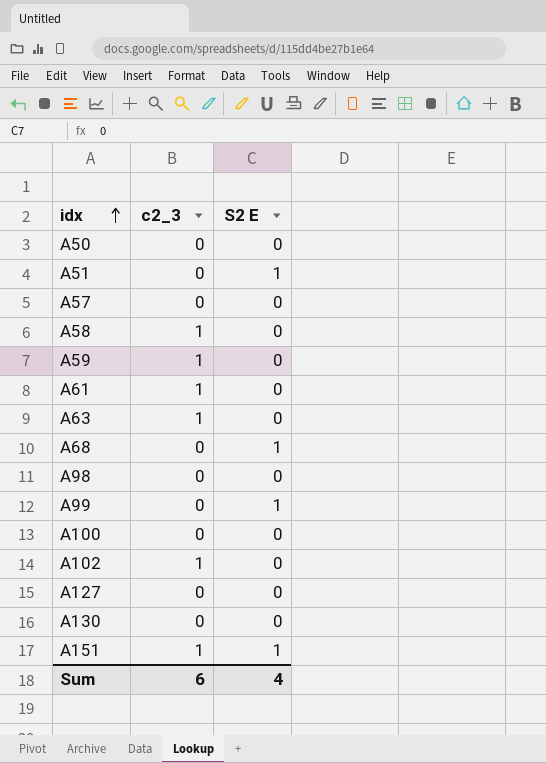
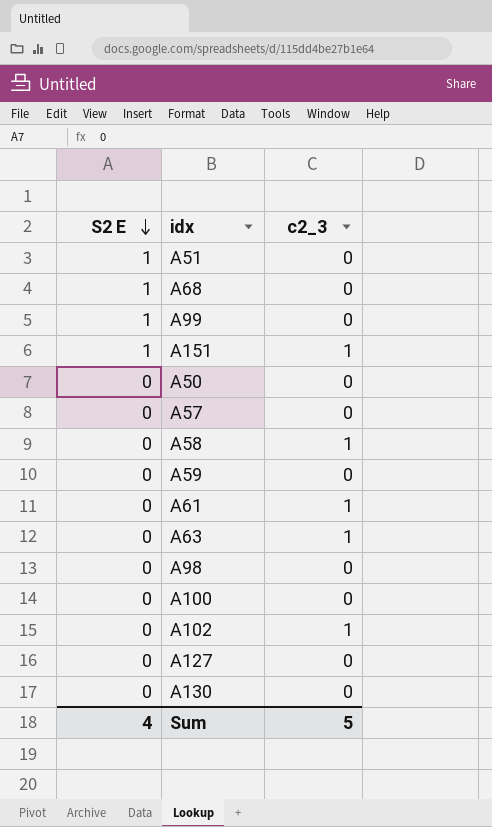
row order: idx ascending -> S2 E descending
column S2 E | position: 3 -> 1
A59 | c2_3: 1 -> 0
Sum | c2_3: 6 -> 5

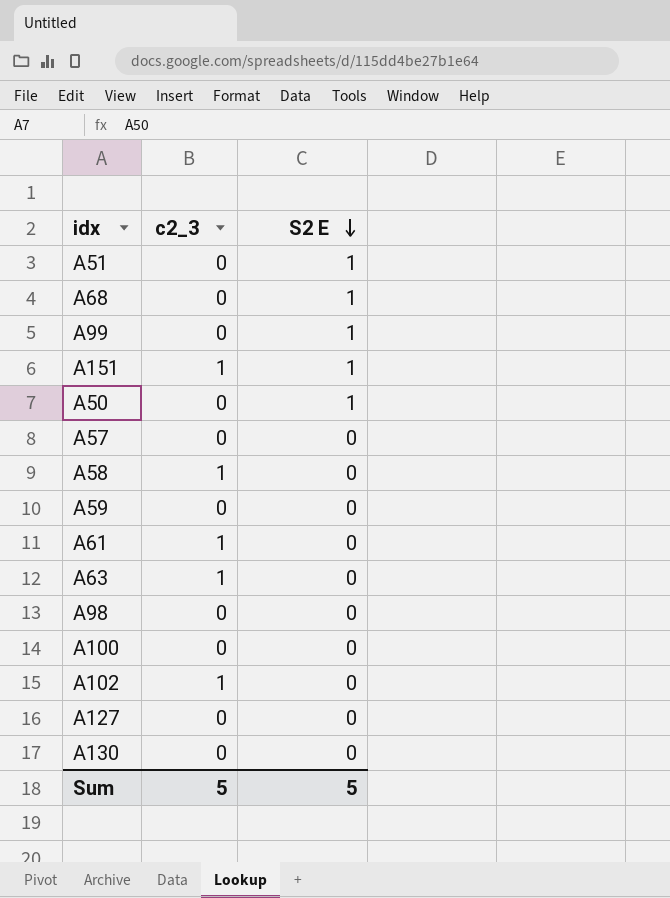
column S2 E | position: 1 -> 3
A50 | S2 E: 0 -> 1
Sum | S2 E: 4 -> 5

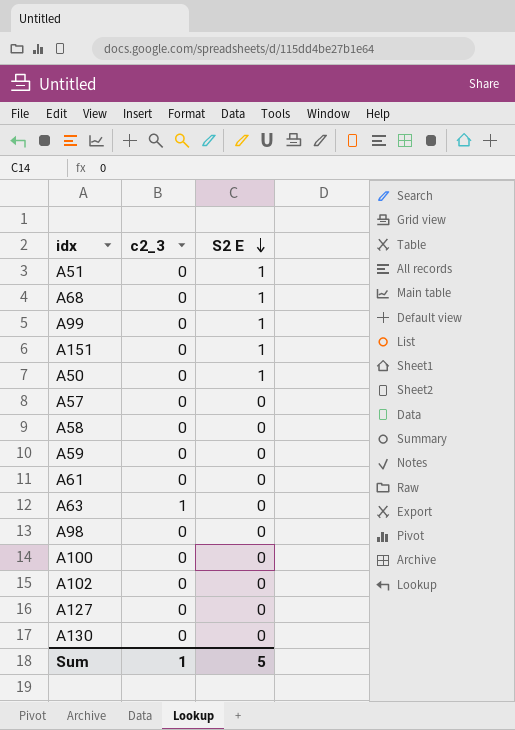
A151 | c2_3: 1 -> 0
A58 | c2_3: 1 -> 0
A61 | c2_3: 1 -> 0
A102 | c2_3: 1 -> 0
Sum | c2_3: 5 -> 1

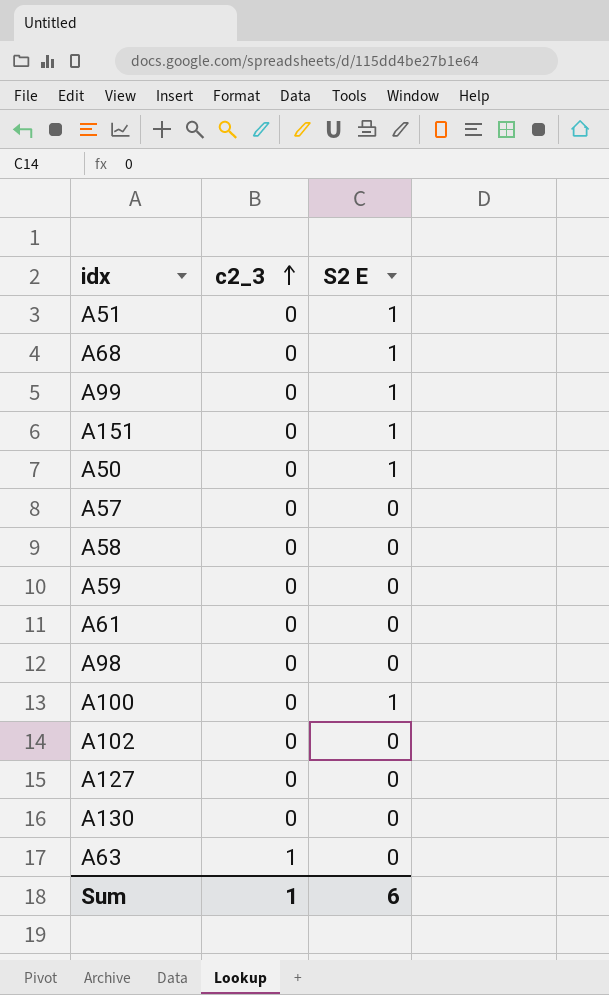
row order: S2 E descending -> c2_3 ascending
A100 | S2 E: 0 -> 1
Sum | S2 E: 5 -> 6

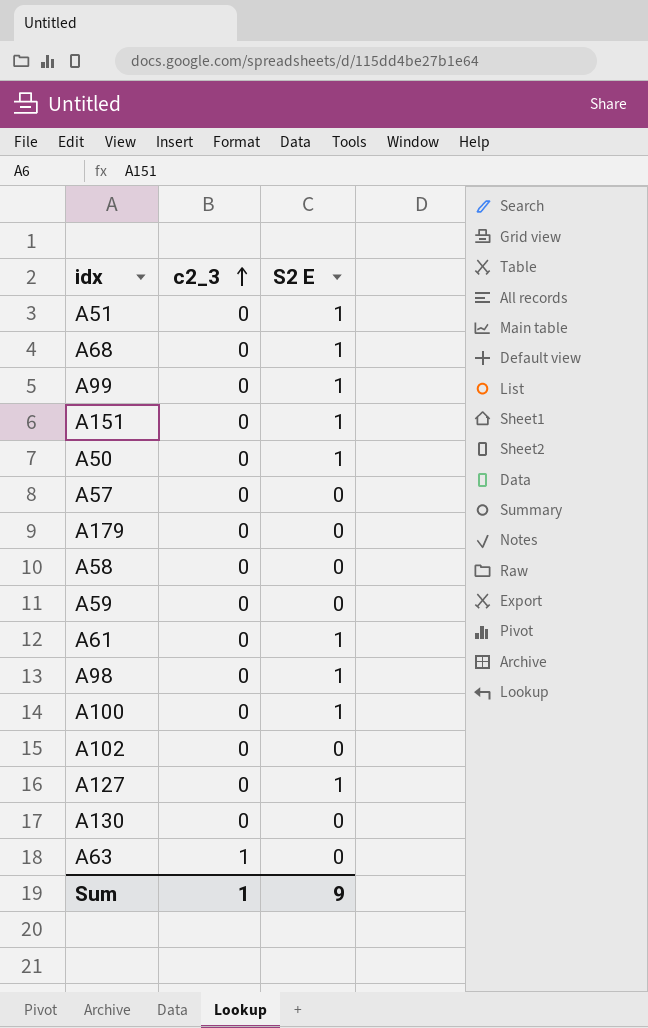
row A179: none -> 0 | 0
A61 | S2 E: 0 -> 1
A98 | S2 E: 0 -> 1
A127 | S2 E: 0 -> 1
Sum | S2 E: 6 -> 9

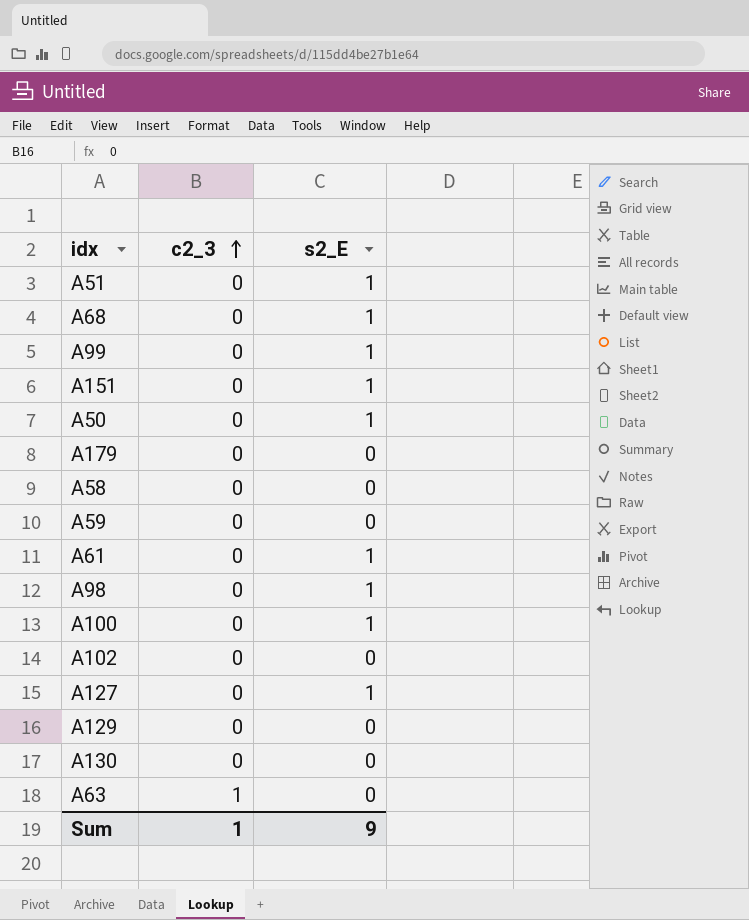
column name: S2 E -> s2_E
row A57: 0 | 0 -> none
row A129: none -> 0 | 0

